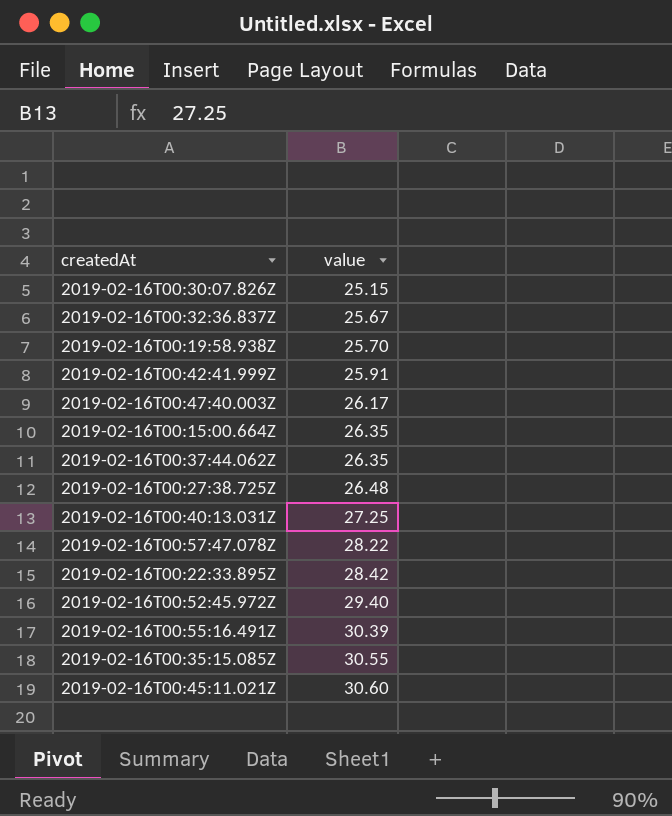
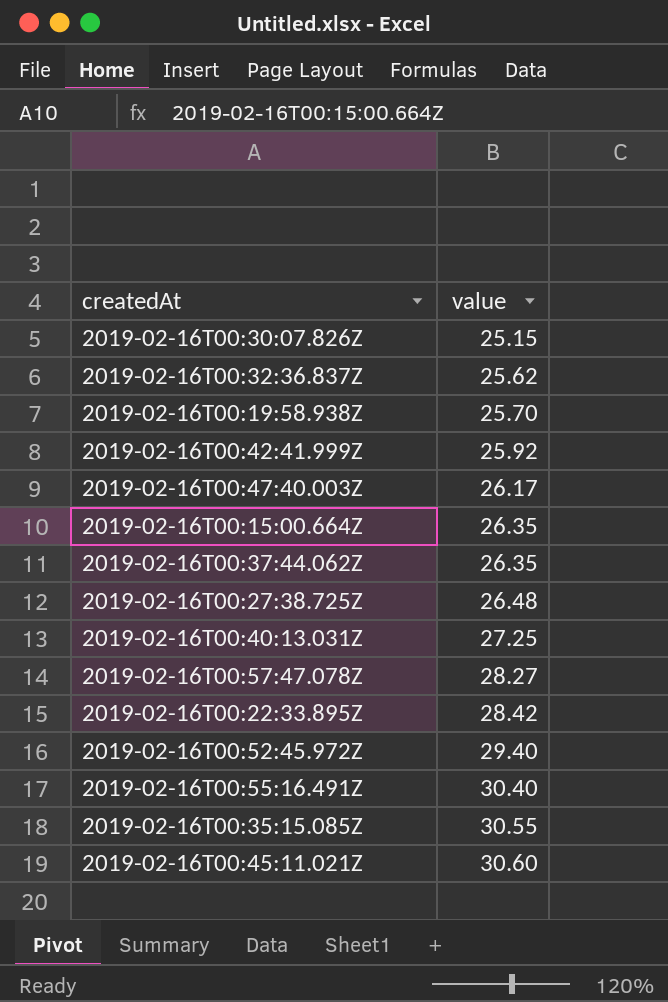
2019-02-16T00:32:36.837Z | value: 25.67 -> 25.62
2019-02-16T00:42:41.999Z | value: 25.91 -> 25.92
2019-02-16T00:57:47.078Z | value: 28.22 -> 28.27
2019-02-16T00:55:16.491Z | value: 30.39 -> 30.40

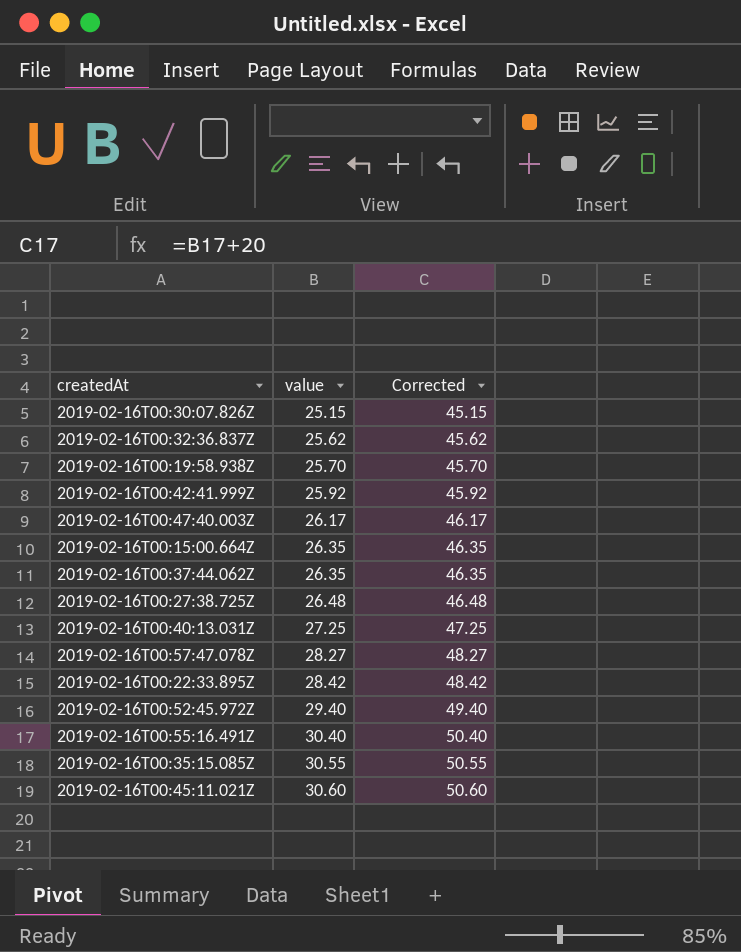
column Corrected | formula: none -> [value] + 20

